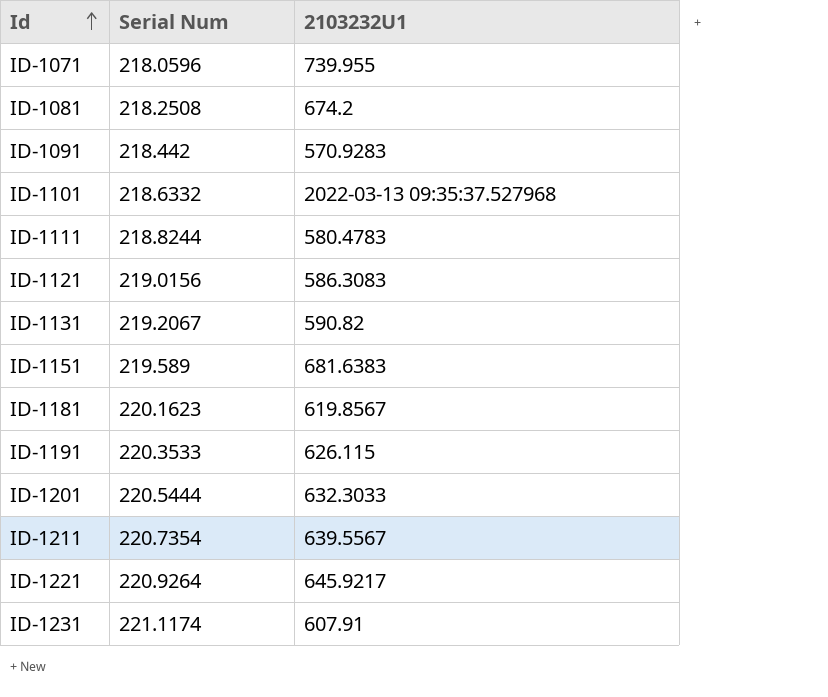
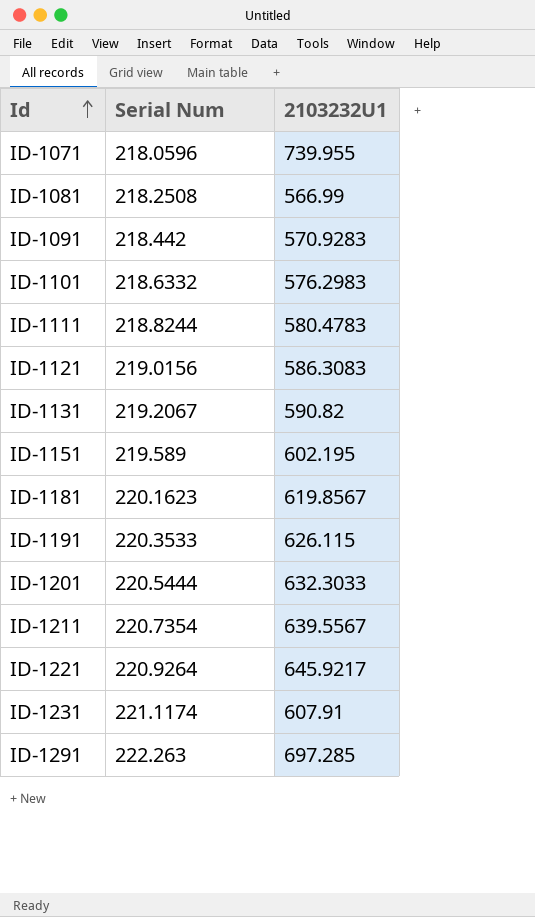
ID-1081 | 2103232U1: 674.2 -> 566.99
ID-1101 | 2103232U1: 2022-03-13 09:35:37.527968 -> 576.2983
ID-1151 | 2103232U1: 681.6383 -> 602.195
row ID-1291: none -> 222.263 | 697.285

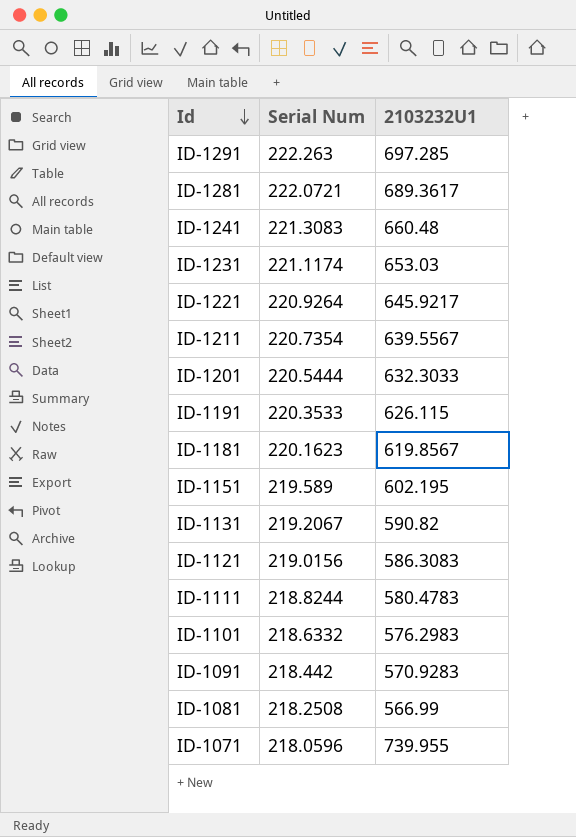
row order: Id ascending -> Id descending
row ID-1281: none -> 222.0721 | 689.3617
row ID-1241: none -> 221.3083 | 660.48
ID-1231 | 2103232U1: 607.91 -> 653.03

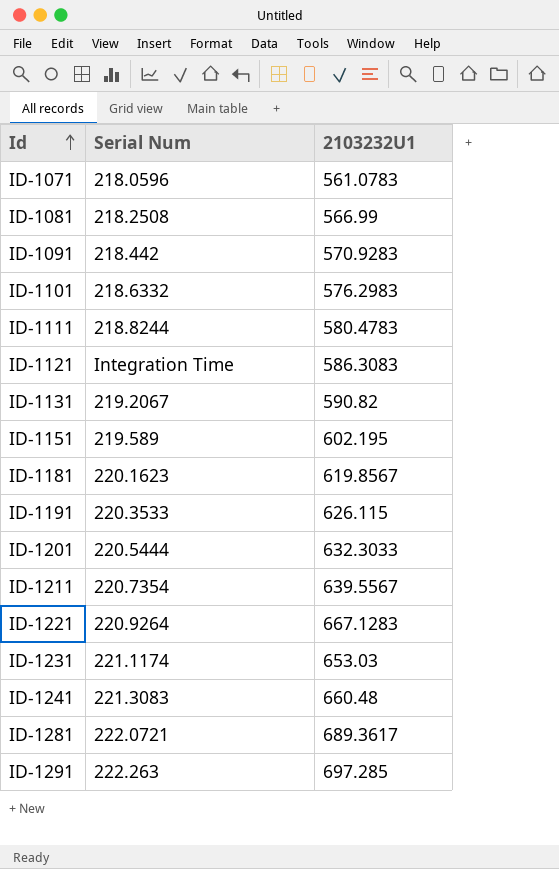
row order: Id descending -> Id ascending
ID-1071 | 2103232U1: 739.955 -> 561.0783
ID-1121 | Serial Num: 219.0156 -> Integration Time
ID-1221 | 2103232U1: 645.9217 -> 667.1283

